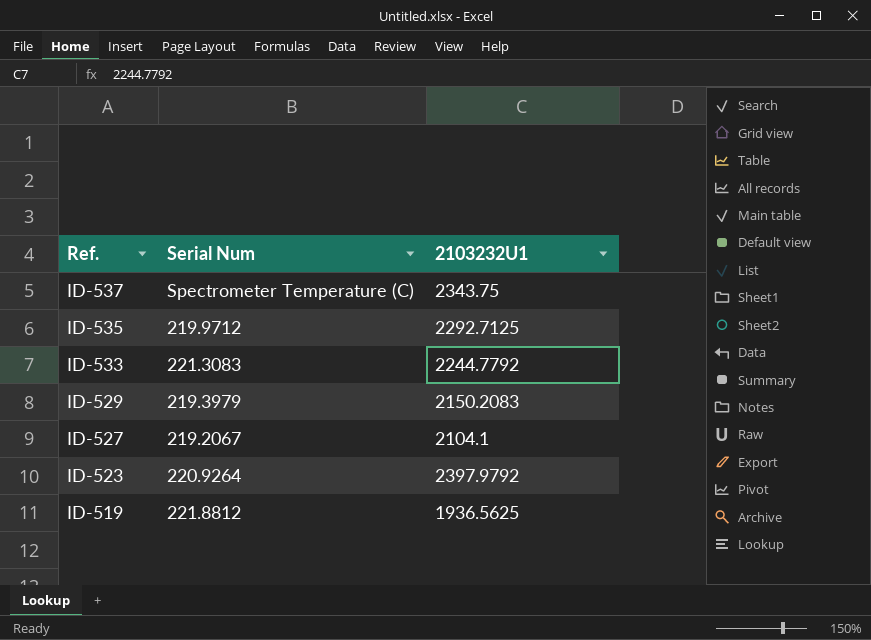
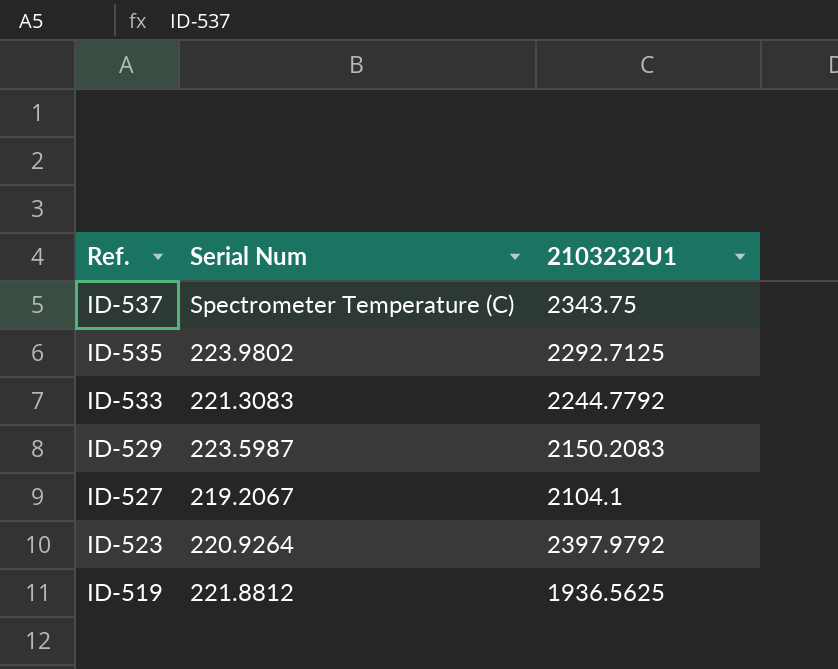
ID-535 | Serial Num: 219.9712 -> 223.9802
ID-529 | Serial Num: 219.3979 -> 223.5987

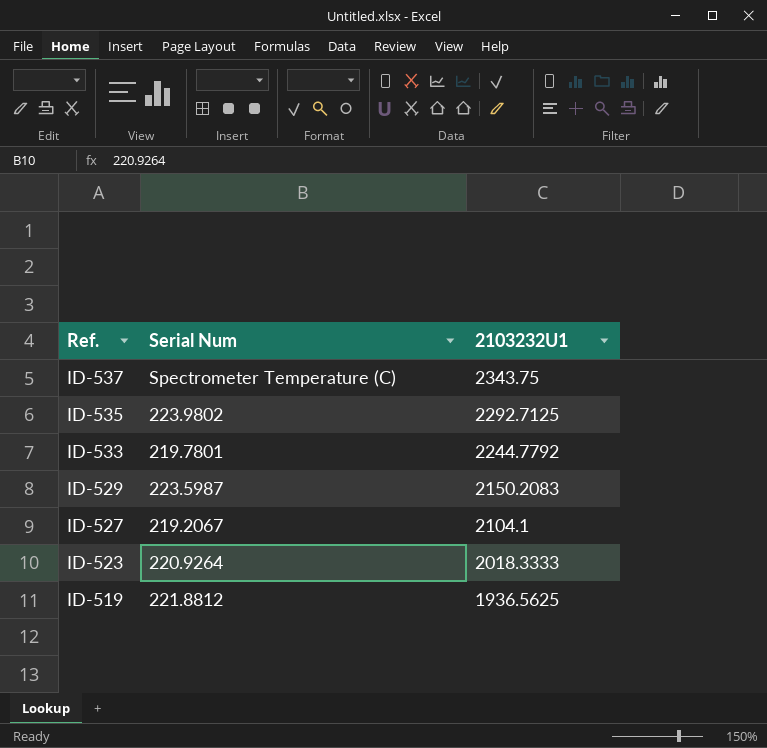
ID-533 | Serial Num: 221.3083 -> 219.7801
ID-523 | 2103232U1: 2397.9792 -> 2018.3333

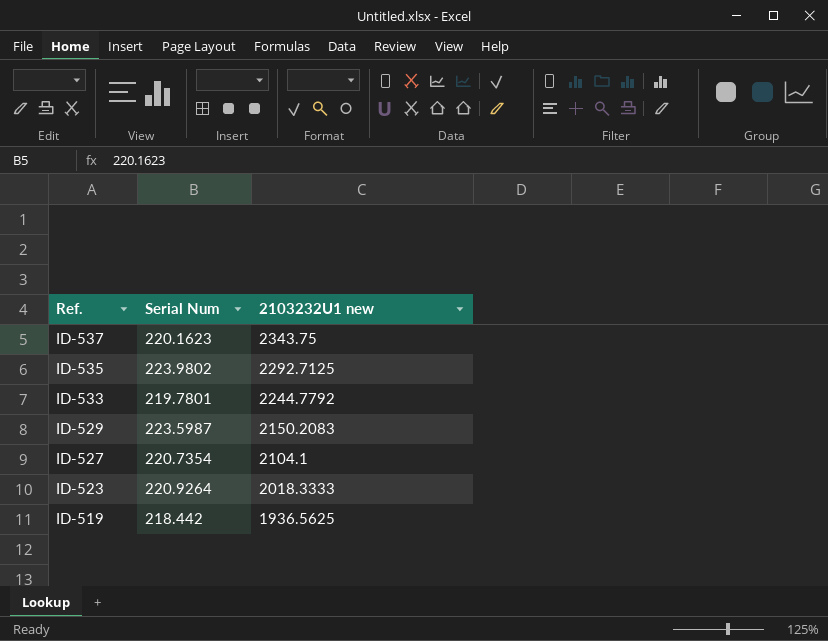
column name: 2103232U1 -> 2103232U1 new
ID-537 | Serial Num: Spectrometer Temperature (C) -> 220.1623
ID-527 | Serial Num: 219.2067 -> 220.7354
ID-519 | Serial Num: 221.8812 -> 218.442

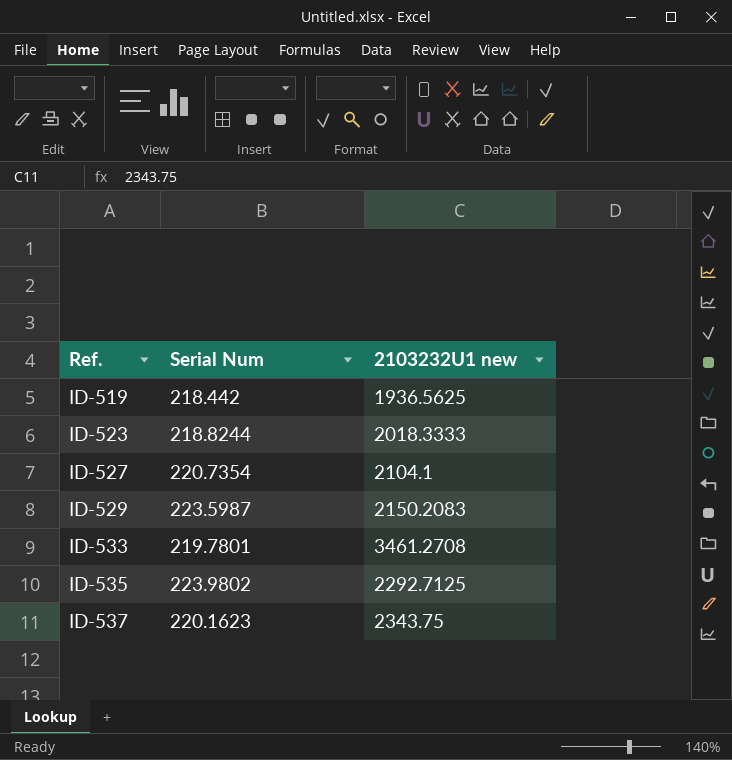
row order: Ref. descending -> Ref. ascending
ID-523 | Serial Num: 220.9264 -> 218.8244
ID-533 | 2103232U1 new: 2244.7792 -> 3461.2708

